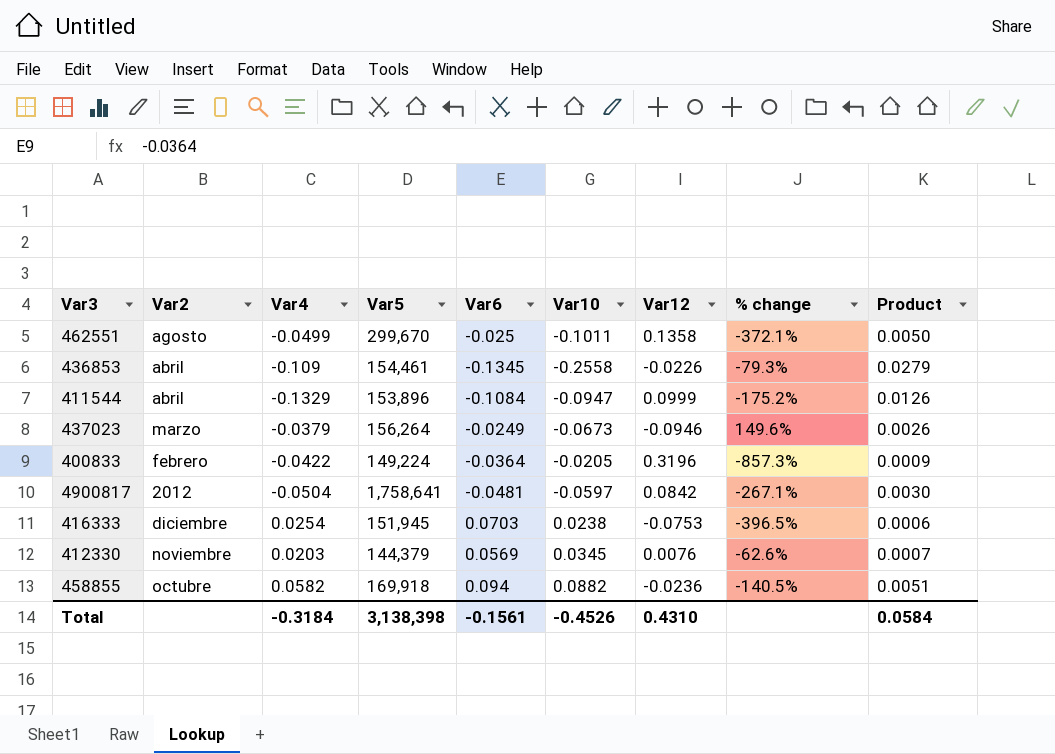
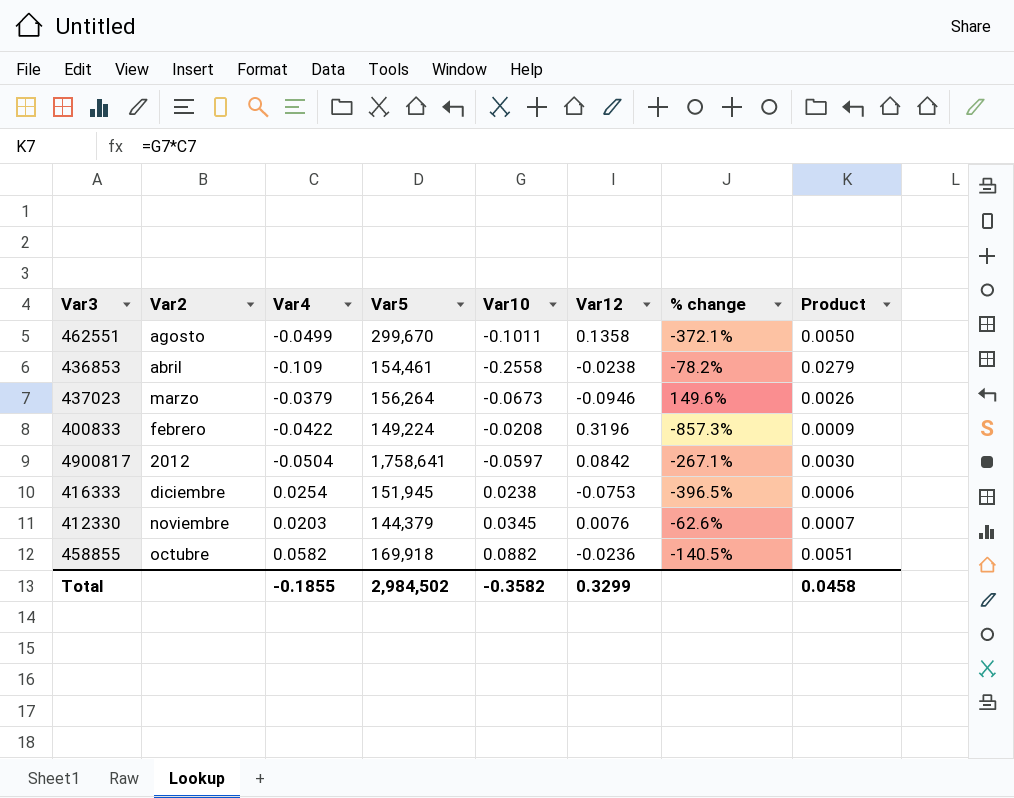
column Var6 | position: 5 -> none
row 411544: abril | -0.1329 | 153,896 | -0.1084 | -0.0947 | 0.0999 | -175.2% | 0.0126 -> none
436853 | Var12: -0.0226 -> -0.0238
436853 | % change: -79.3% -> -78.2%
400833 | Var10: -0.0205 -> -0.0208
Total | Var4: -0.3184 -> -0.1855
Total | Var5: 3,138,398 -> 2,984,502
Total | Var10: -0.4526 -> -0.3582
Total | Var12: 0.4310 -> 0.3299
Total | Product: 0.0584 -> 0.0458

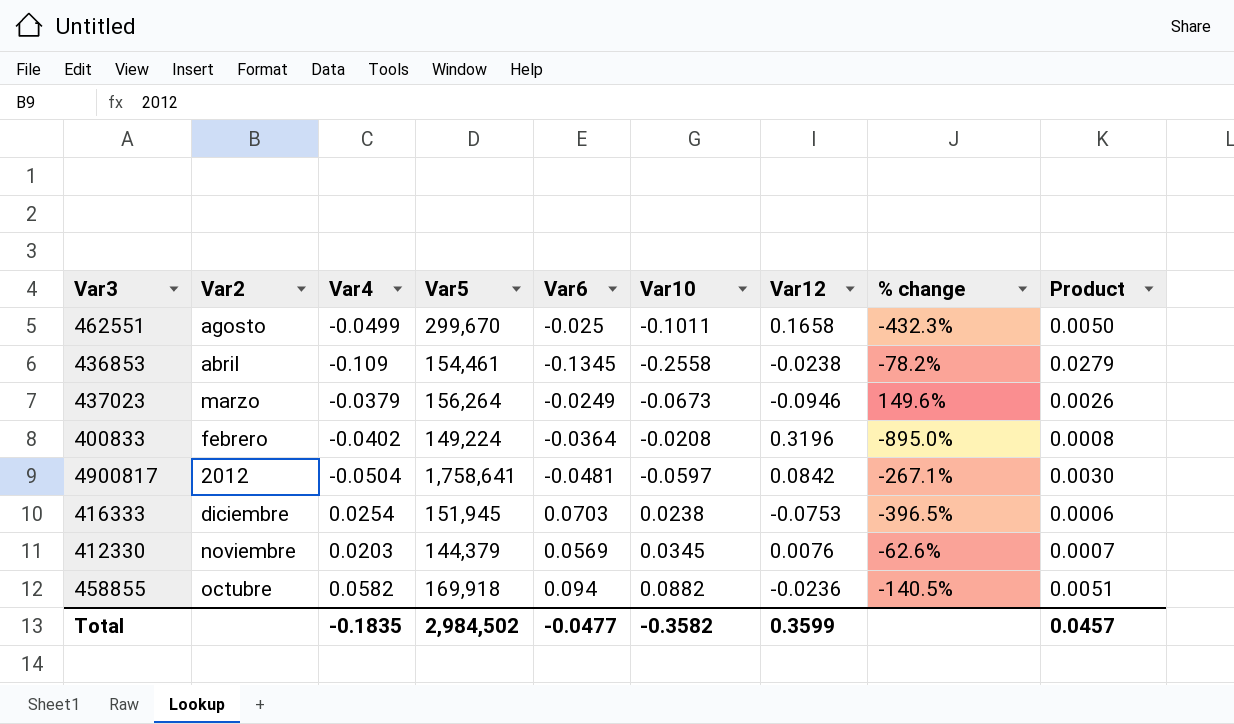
column Var6 | position: none -> 5
462551 | Var12: 0.1358 -> 0.1658
462551 | % change: -372.1% -> -432.3%
400833 | Var4: -0.0422 -> -0.0402
400833 | % change: -857.3% -> -895.0%
400833 | Product: 0.0009 -> 0.0008
Total | Var4: -0.1855 -> -0.1835
Total | Var12: 0.3299 -> 0.3599
Total | Product: 0.0458 -> 0.0457

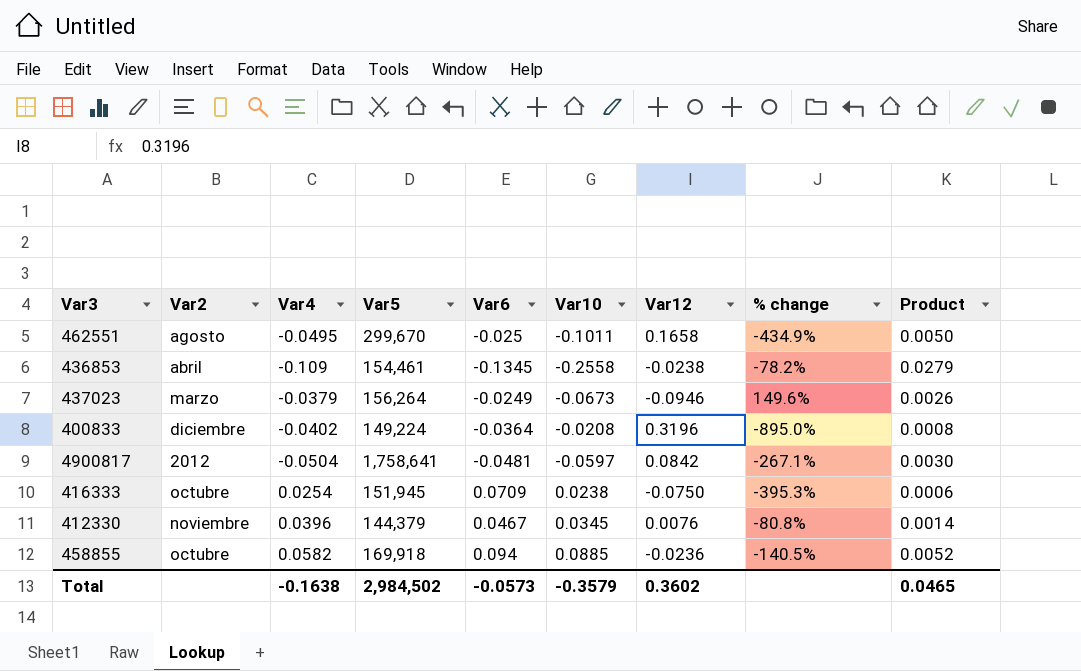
462551 | Var4: -0.0499 -> -0.0495
462551 | % change: -432.3% -> -434.9%
400833 | Var2: febrero -> diciembre
416333 | Var2: diciembre -> octubre
416333 | Var6: 0.0703 -> 0.0709
416333 | Var12: -0.0753 -> -0.0750
416333 | % change: -396.5% -> -395.3%
412330 | Var4: 0.0203 -> 0.0396
412330 | Var6: 0.0569 -> 0.0467
412330 | % change: -62.6% -> -80.8%
412330 | Product: 0.0007 -> 0.0014
458855 | Var10: 0.0882 -> 0.0885
458855 | Product: 0.0051 -> 0.0052
Total | Var4: -0.1835 -> -0.1638
Total | Var6: -0.0477 -> -0.0573
Total | Var10: -0.3582 -> -0.3579
Total | Var12: 0.3599 -> 0.3602
Total | Product: 0.0457 -> 0.0465

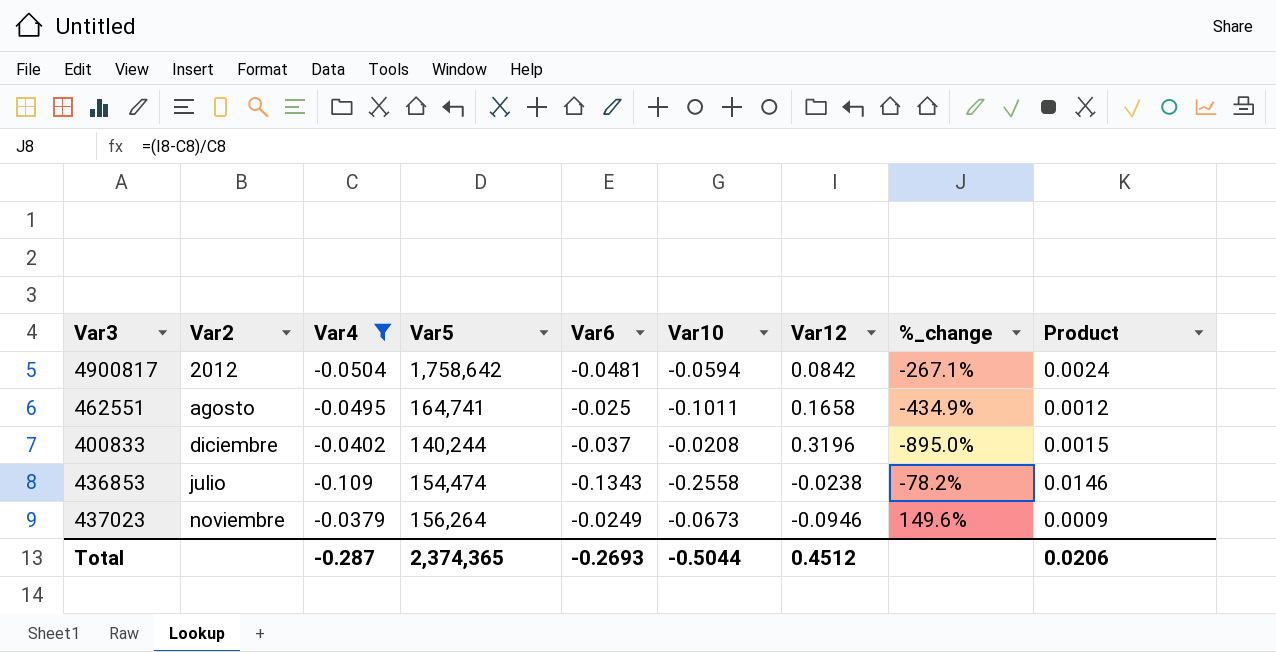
filter: none -> Var4 <= -0.0379
row order: none -> Var2 ascending
column name: % change -> %_change
column Product | formula: [Var4] * [Var10] -> [Var4] * [Var6]
4900817 | Var5: 1,758,641 -> 1,758,642
4900817 | Var10: -0.0597 -> -0.0594
462551 | Var5: 299,670 -> 164,741
400833 | Var5: 149,224 -> 140,244
400833 | Var6: -0.0364 -> -0.037
436853 | Var2: abril -> julio
436853 | Var5: 154,461 -> 154,474
436853 | Var6: -0.1345 -> -0.1343
437023 | Var2: marzo -> noviembre
Total | Var4: -0.1638 -> -0.287
Total | Var5: 2,984,502 -> 2,374,365
Total | Var6: -0.0573 -> -0.2693
Total | Var10: -0.3579 -> -0.5044
Total | Var12: 0.3602 -> 0.4512
Total | Product: 0.0465 -> 0.0206

